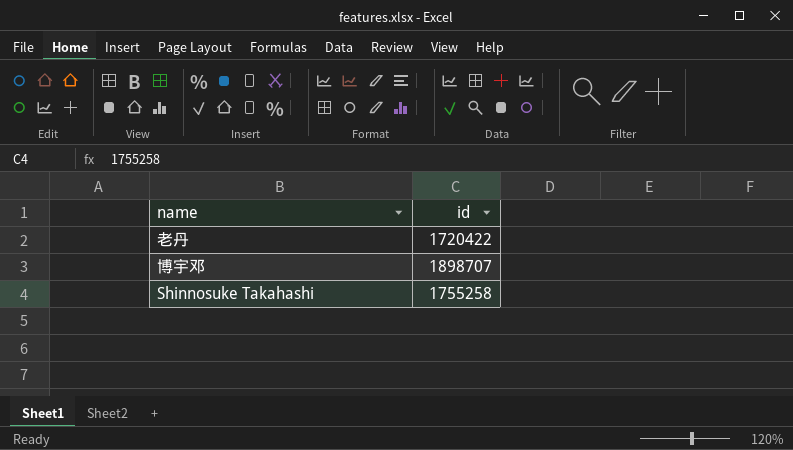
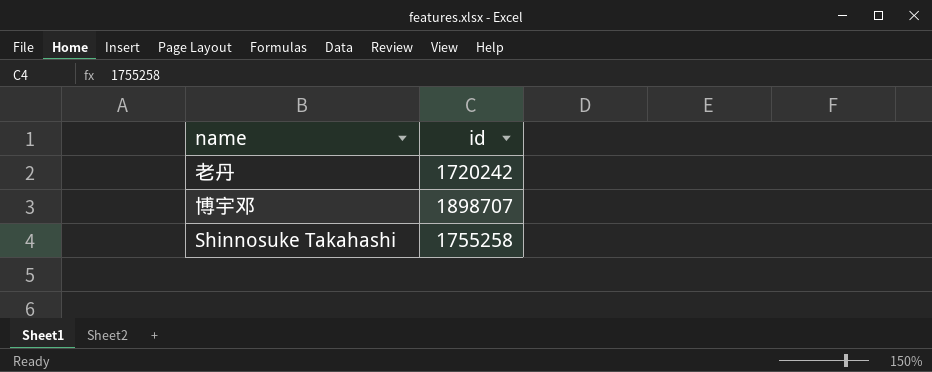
老丹 | id: 1720422 -> 1720242

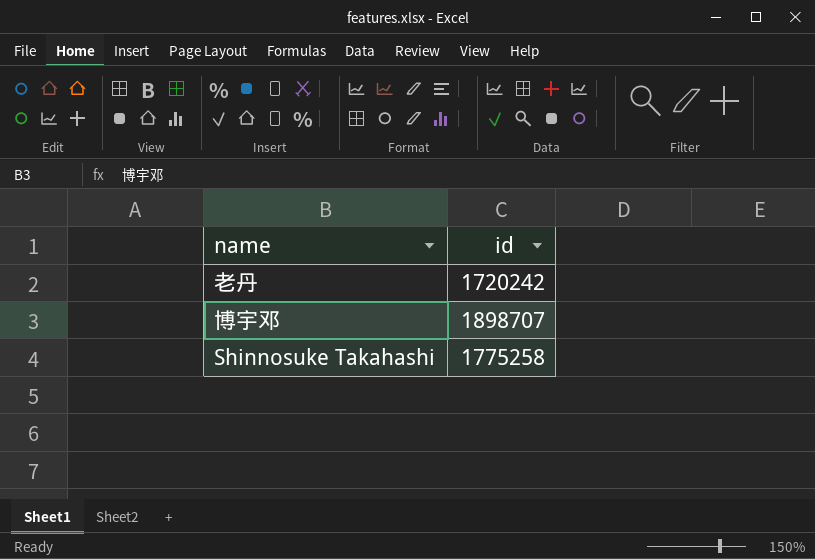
Shinnosuke Takahashi | id: 1755258 -> 1775258

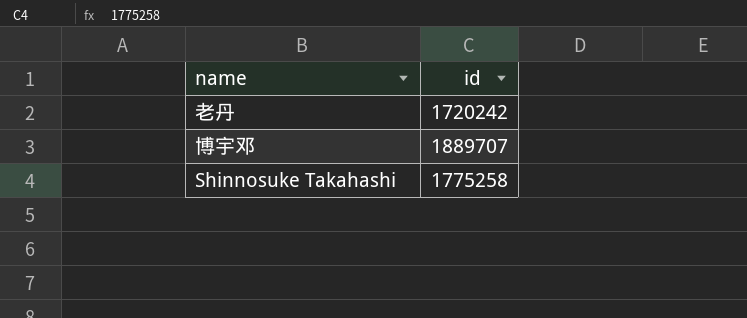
博宇邓 | id: 1898707 -> 1889707

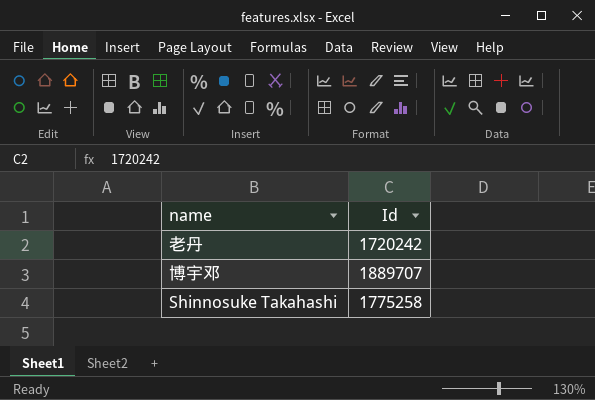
column name: id -> Id

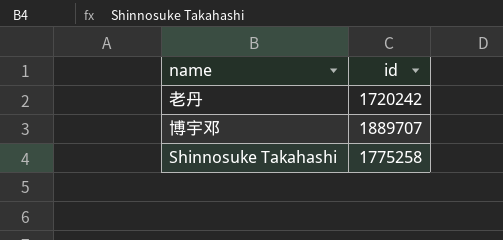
column name: Id -> id

